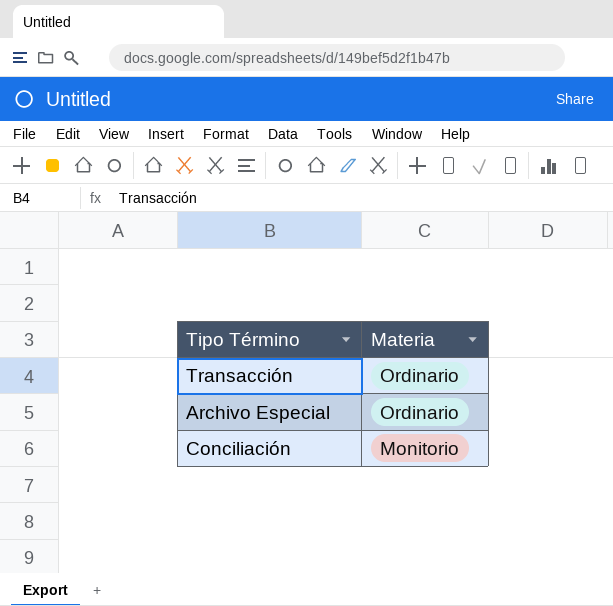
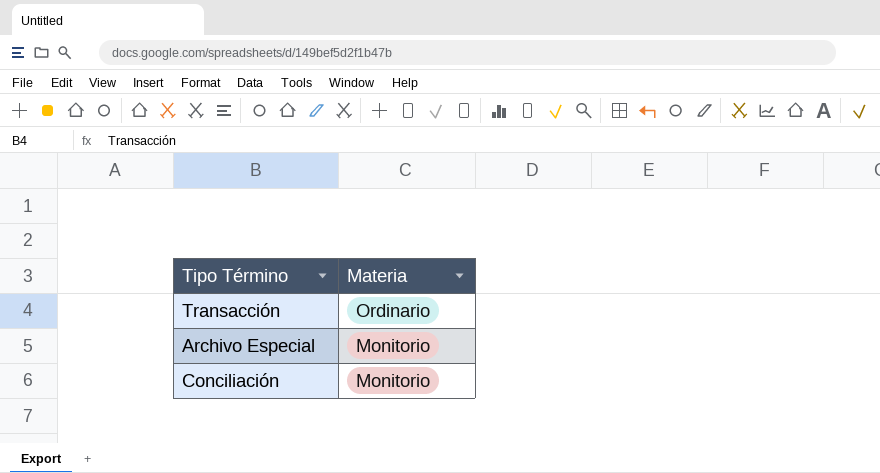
Archivo Especial | Materia: Ordinario -> Monitorio

